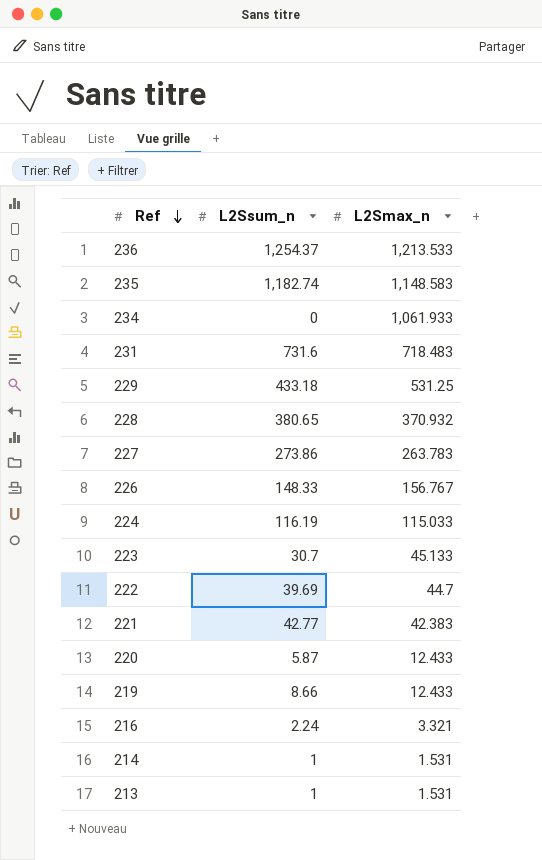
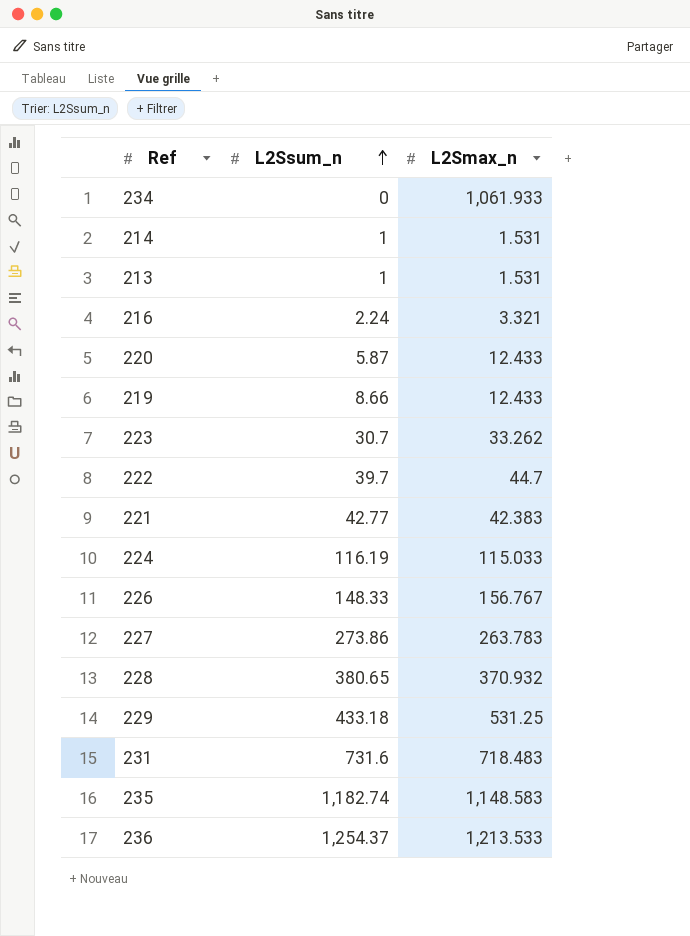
row order: Ref descending -> L2Ssum_n ascending
223 | L2Smax_n: 45.133 -> 33.262
222 | L2Ssum_n: 39.69 -> 39.7

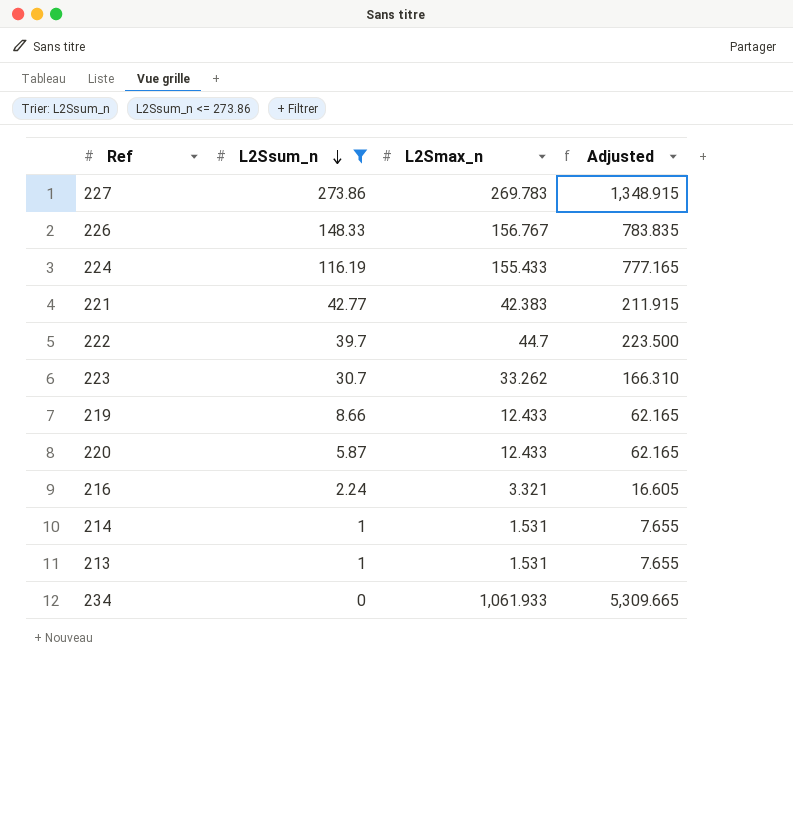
filter: none -> L2Ssum_n <= 273.86
row order: L2Ssum_n ascending -> L2Ssum_n descending
column Adjusted | formula: none -> [L2Smax_n] * 5
227 | L2Smax_n: 263.783 -> 269.783
224 | L2Smax_n: 115.033 -> 155.433

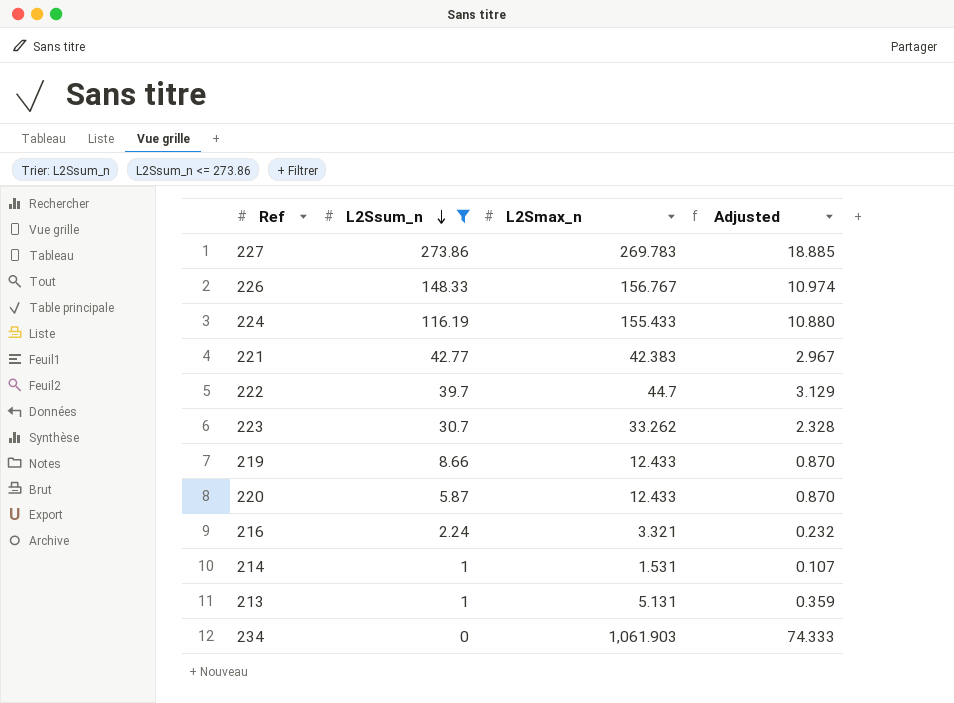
column Adjusted | formula: [L2Smax_n] * 5 -> [L2Smax_n] * 0.07
213 | L2Smax_n: 1.531 -> 5.131
234 | L2Smax_n: 1,061.933 -> 1,061.903

